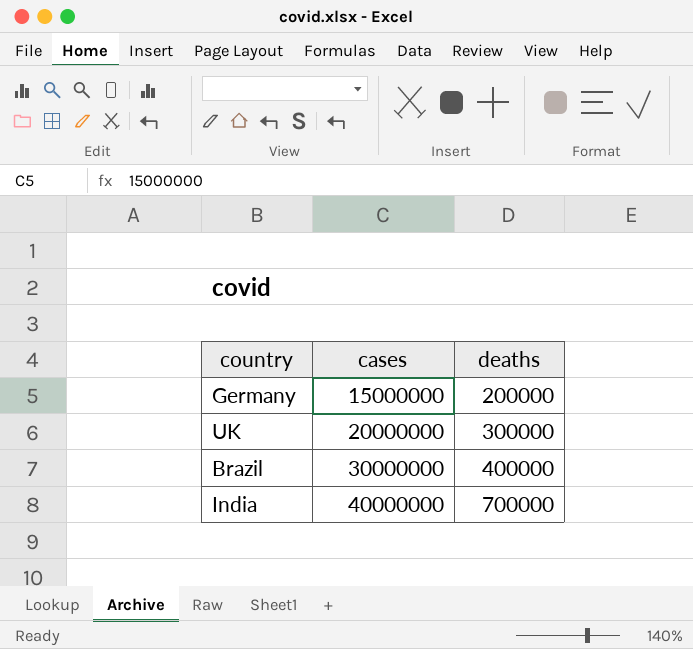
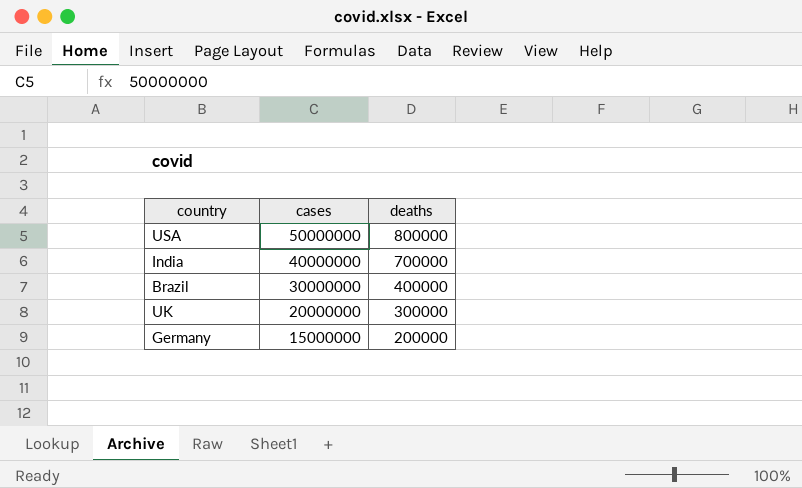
row order: cases ascending -> cases descending
row USA: none -> 50000000 | 800000

